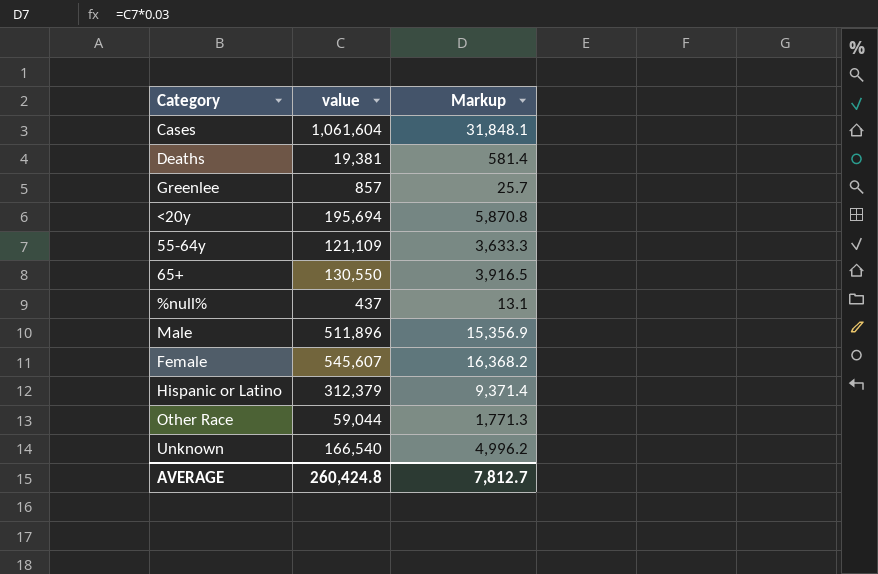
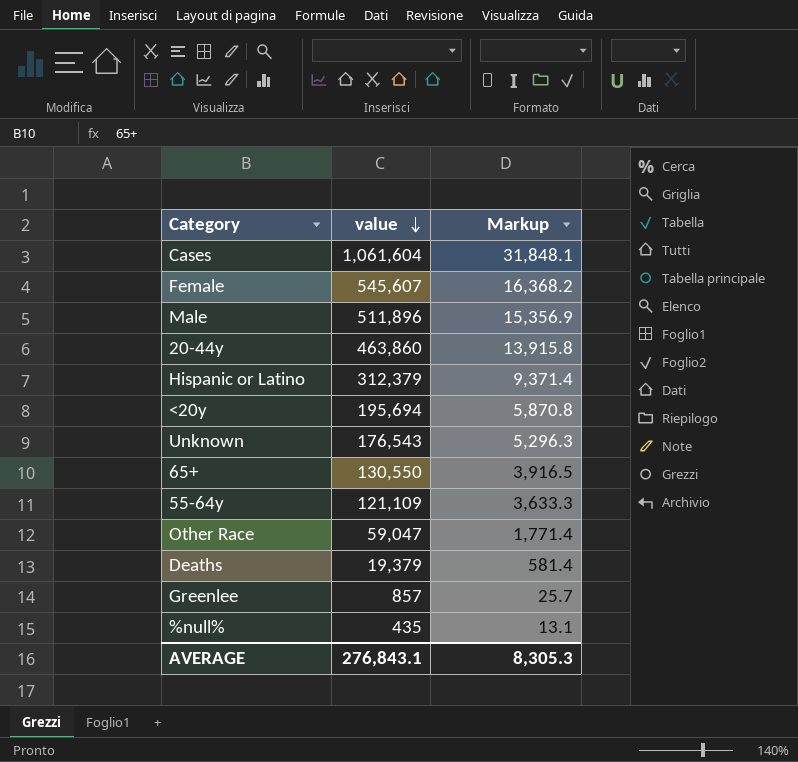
row order: none -> value descending
row 20-44y: none -> 463,860 | 13,915.8
Unknown | value: 166,540 -> 176,543
Unknown | Markup: 4,996.2 -> 5,296.3
Other Race | value: 59,044 -> 59,047
Other Race | Markup: 1,771.3 -> 1,771.4
Deaths | value: 19,381 -> 19,379
%null% | value: 437 -> 435
AVERAGE | value: 260,424.8 -> 276,843.1
AVERAGE | Markup: 7,812.7 -> 8,305.3

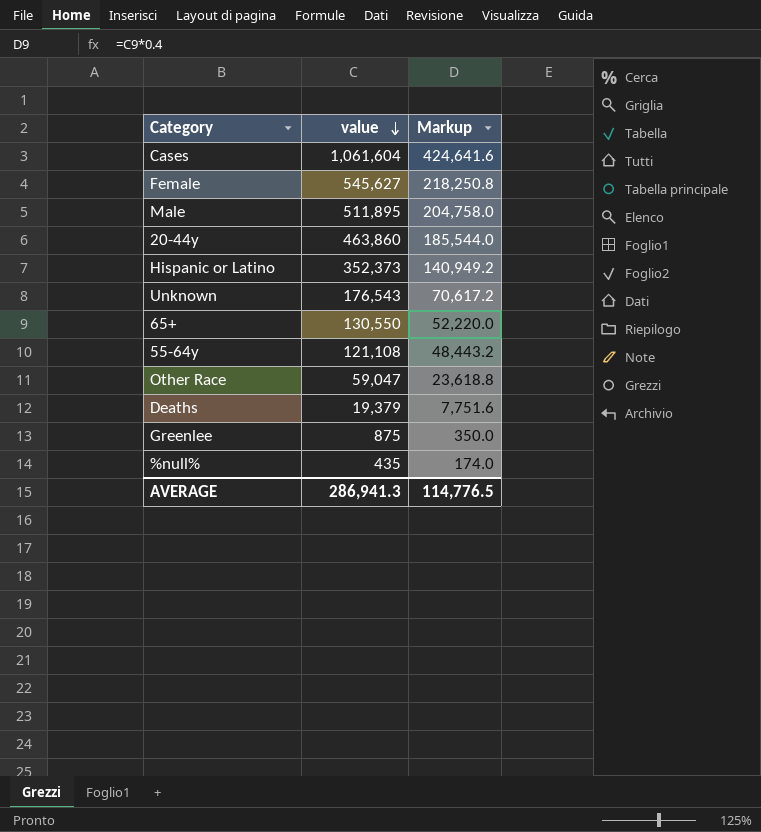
column Markup | formula: [value] * 0.03 -> [value] * 0.4
row <20y: 195,694 | 5,870.8 -> none
Female | value: 545,607 -> 545,627
Male | value: 511,896 -> 511,895
Hispanic or Latino | value: 312,379 -> 352,373
55-64y | value: 121,109 -> 121,108
Greenlee | value: 857 -> 875
AVERAGE | value: 276,843.1 -> 286,941.3
AVERAGE | Markup: 8,305.3 -> 114,776.5

